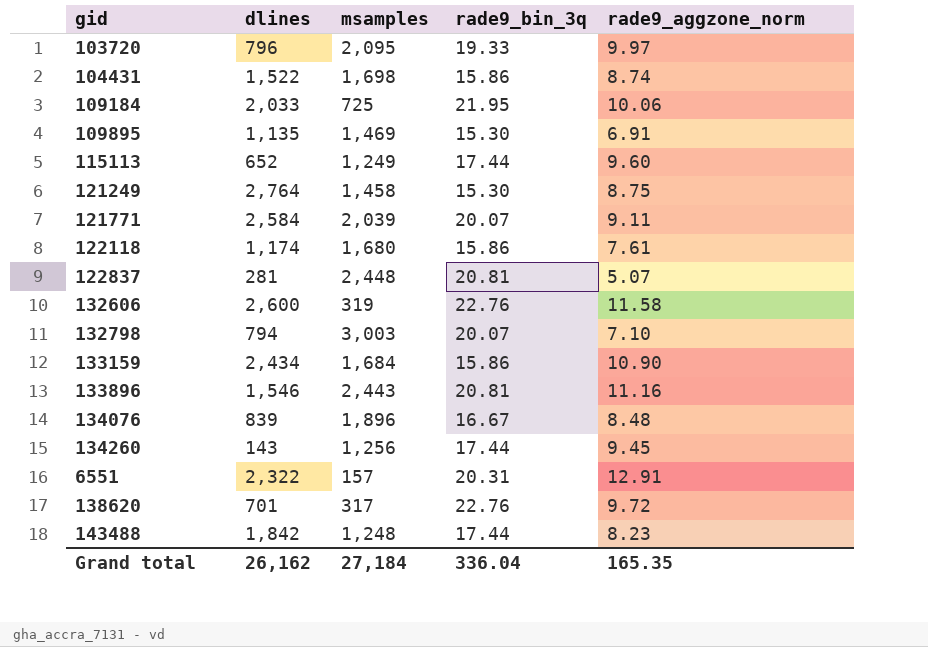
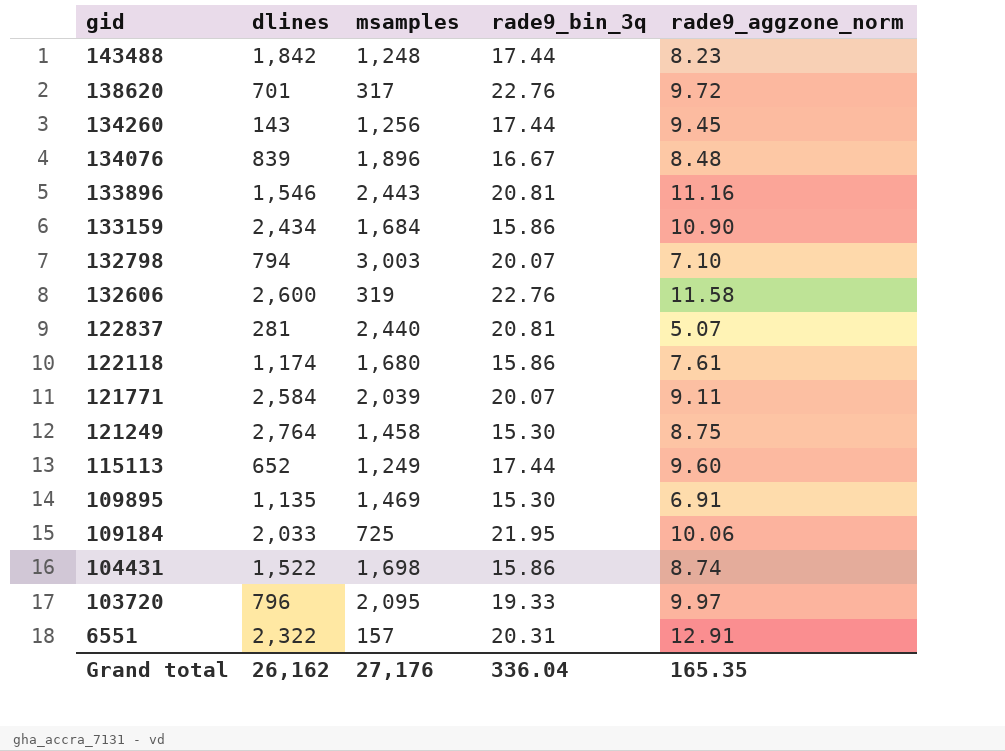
row order: none -> gid descending
122837 | msamples: 2,448 -> 2,440
Grand total | msamples: 27,184 -> 27,176

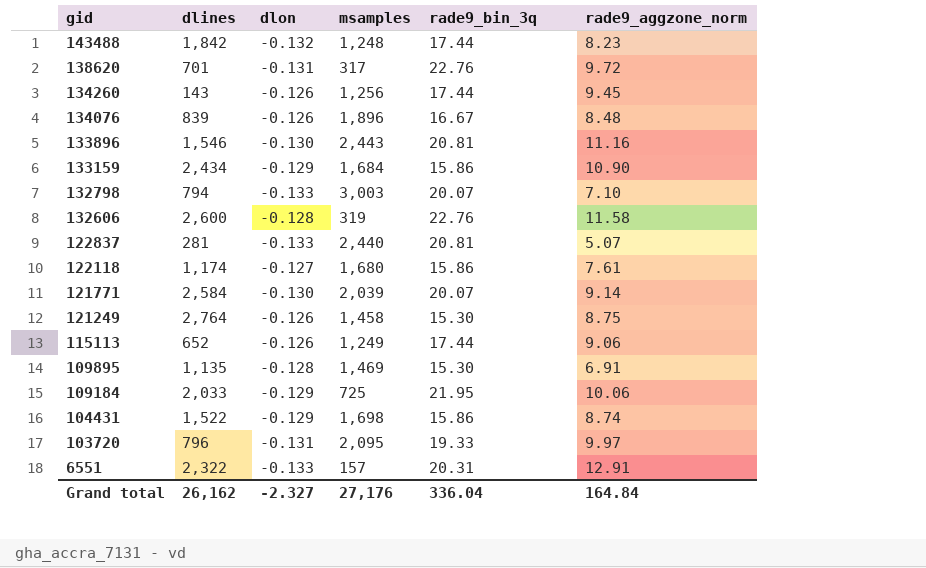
column dlon | position: none -> 3
121771 | rade9_aggzone_norm: 9.11 -> 9.14
115113 | rade9_aggzone_norm: 9.60 -> 9.06
Grand total | rade9_aggzone_norm: 165.35 -> 164.84

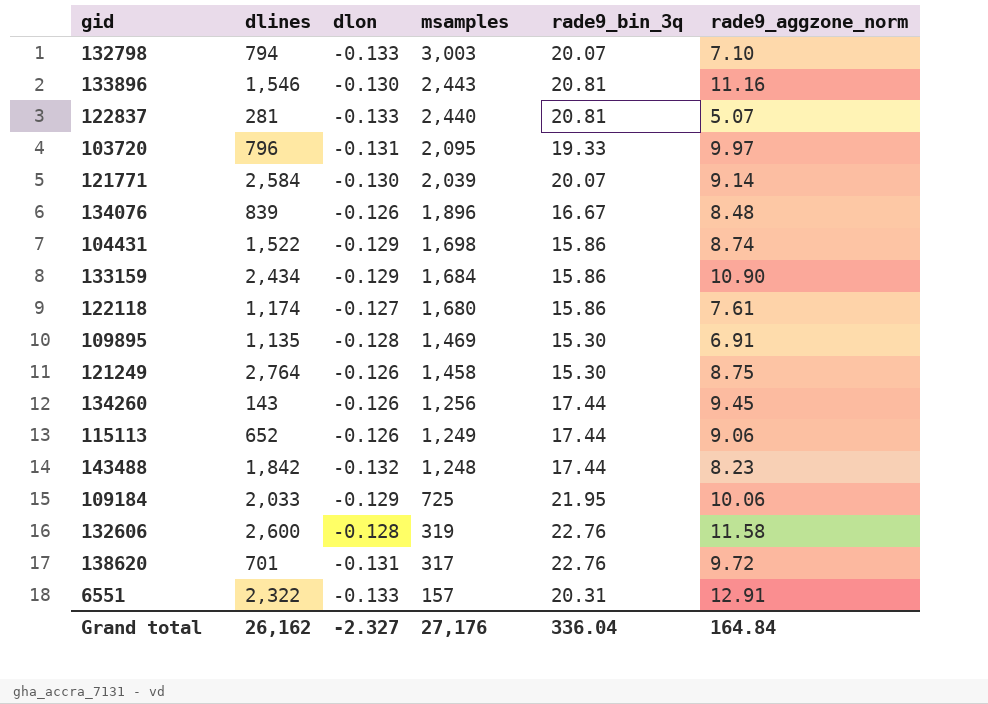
row order: gid descending -> msamples descending

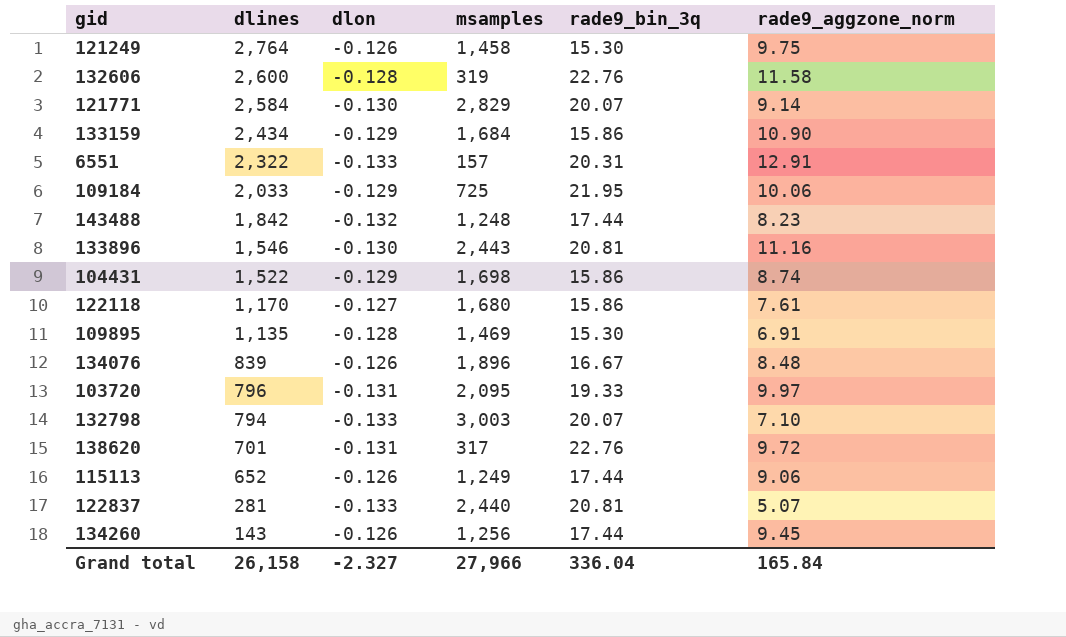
row order: msamples descending -> dlines descending
121249 | rade9_aggzone_norm: 8.75 -> 9.75
121771 | msamples: 2,039 -> 2,829
122118 | dlines: 1,174 -> 1,170
Grand total | dlines: 26,162 -> 26,158
Grand total | msamples: 27,176 -> 27,966
Grand total | rade9_aggzone_norm: 164.84 -> 165.84

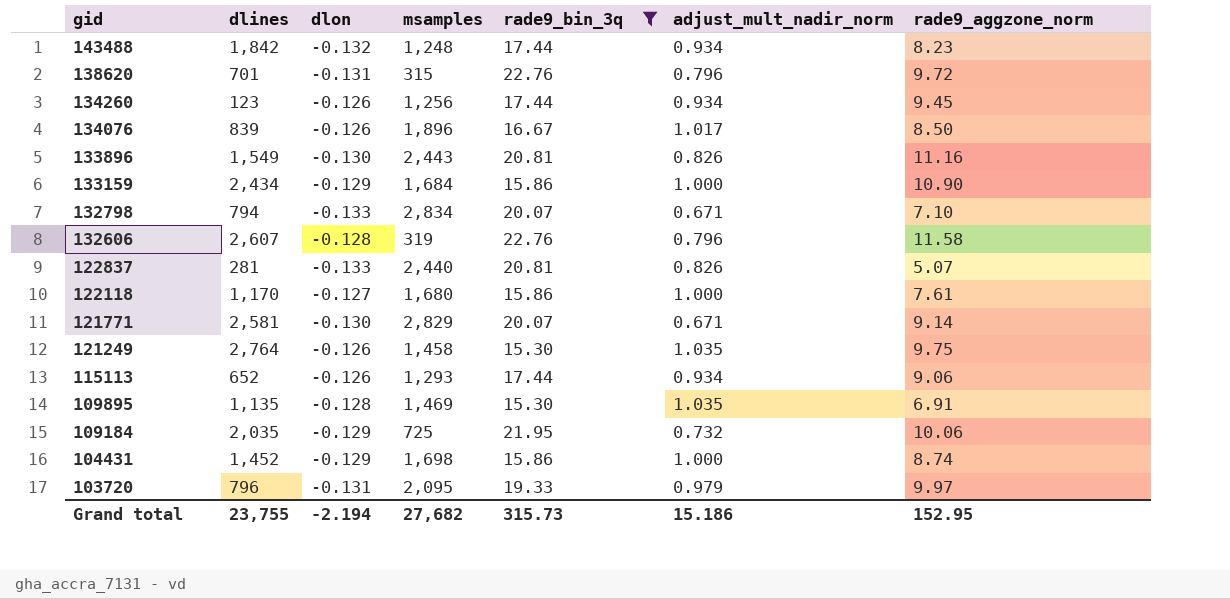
filter: none -> rade9_bin_3q != 20.31
row order: dlines descending -> gid descending
column adjust_mult_nadir_norm | position: none -> 6
138620 | msamples: 317 -> 315
134260 | dlines: 143 -> 123
134076 | rade9_aggzone_norm: 8.48 -> 8.50
133896 | dlines: 1,546 -> 1,549
132798 | msamples: 3,003 -> 2,834
132606 | dlines: 2,600 -> 2,607
121771 | dlines: 2,584 -> 2,581
115113 | msamples: 1,249 -> 1,293
109184 | dlines: 2,033 -> 2,035
104431 | dlines: 1,522 -> 1,452
Grand total | dlines: 26,158 -> 23,755
Grand total | dlon: -2.327 -> -2.194
Grand total | msamples: 27,966 -> 27,682
Grand total | rade9_bin_3q: 336.04 -> 315.73
Grand total | rade9_aggzone_norm: 165.84 -> 152.95

